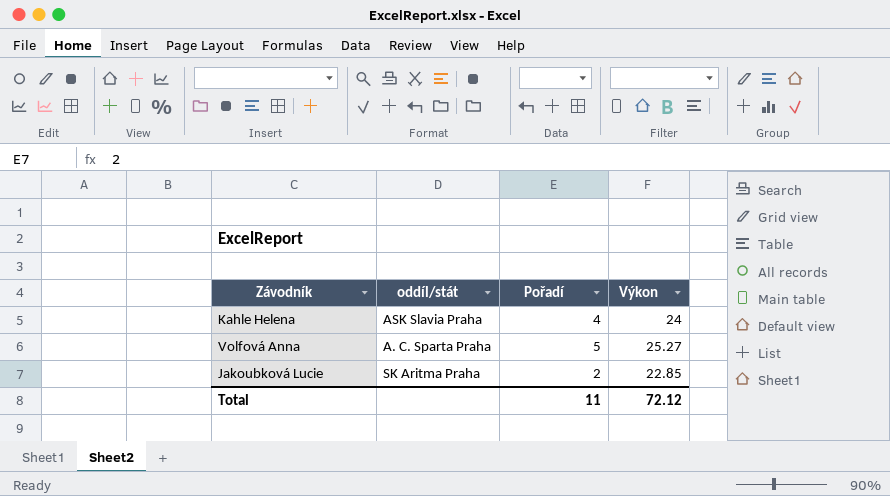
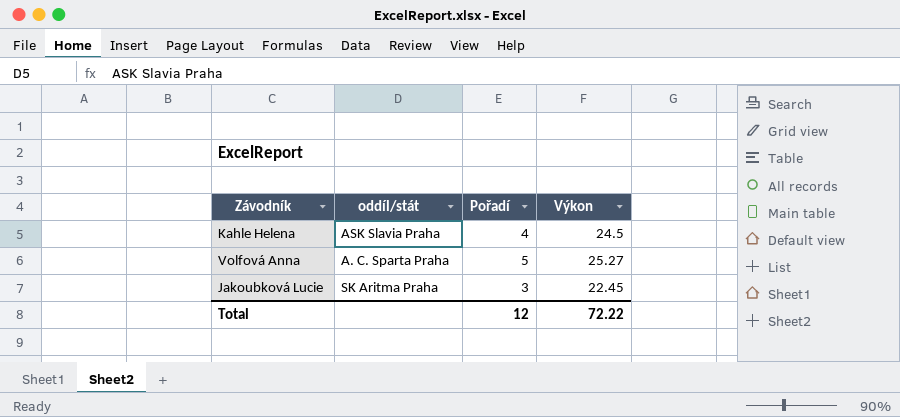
Kahle Helena | Výkon: 24 -> 24.5
Jakoubková Lucie | Pořadí: 2 -> 3
Jakoubková Lucie | Výkon: 22.85 -> 22.45
Total | Pořadí: 11 -> 12
Total | Výkon: 72.12 -> 72.22

